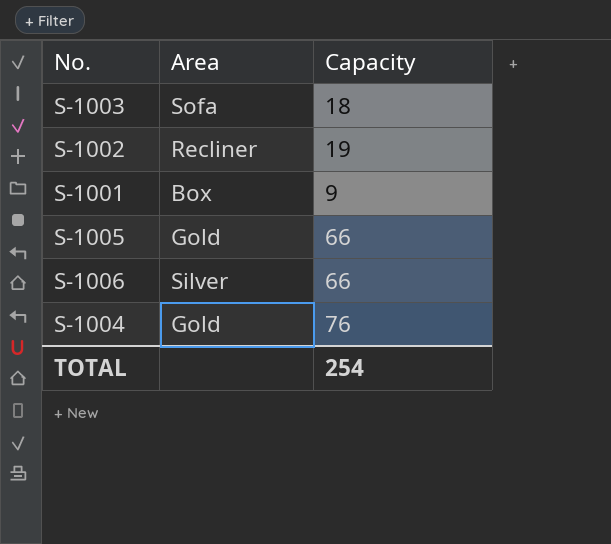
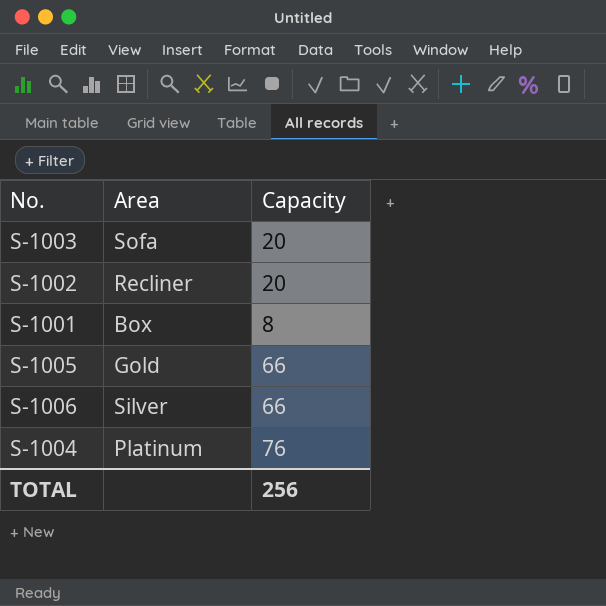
S-1003 | Capacity: 18 -> 20
S-1002 | Capacity: 19 -> 20
S-1001 | Capacity: 9 -> 8
S-1004 | Area: Gold -> Platinum
TOTAL | Capacity: 254 -> 256

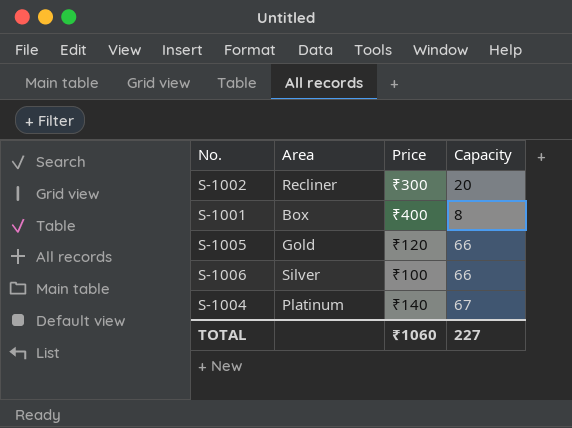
column Price | position: none -> 3
row S-1003: Sofa | 20 -> none
S-1004 | Capacity: 76 -> 67
TOTAL | Capacity: 256 -> 227

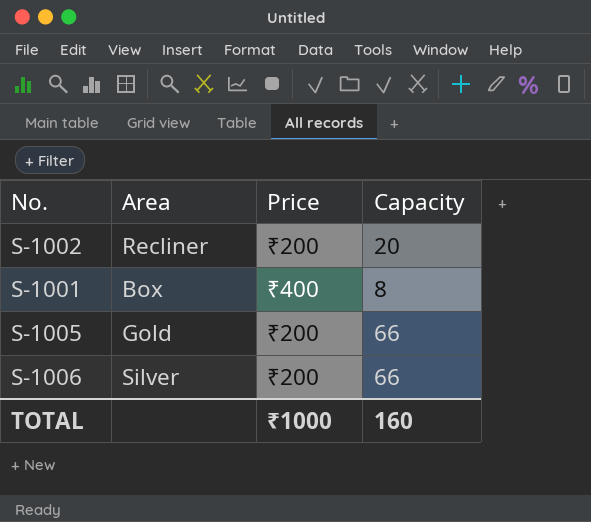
row S-1004: Platinum | ₹140 | 67 -> none
S-1002 | Price: ₹300 -> ₹200
S-1005 | Price: ₹120 -> ₹200
S-1006 | Price: ₹100 -> ₹200
TOTAL | Price: ₹1060 -> ₹1000
TOTAL | Capacity: 227 -> 160

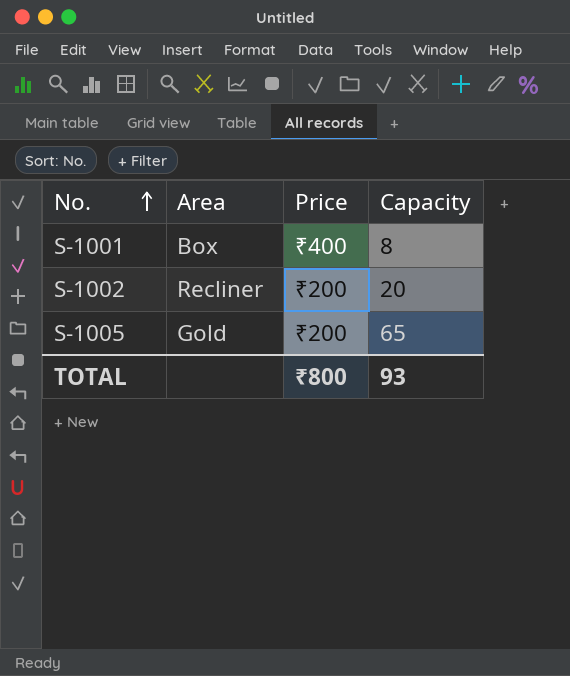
row order: none -> No. ascending
row S-1006: Silver | ₹200 | 66 -> none
S-1005 | Capacity: 66 -> 65
TOTAL | Price: ₹1000 -> ₹800
TOTAL | Capacity: 160 -> 93

